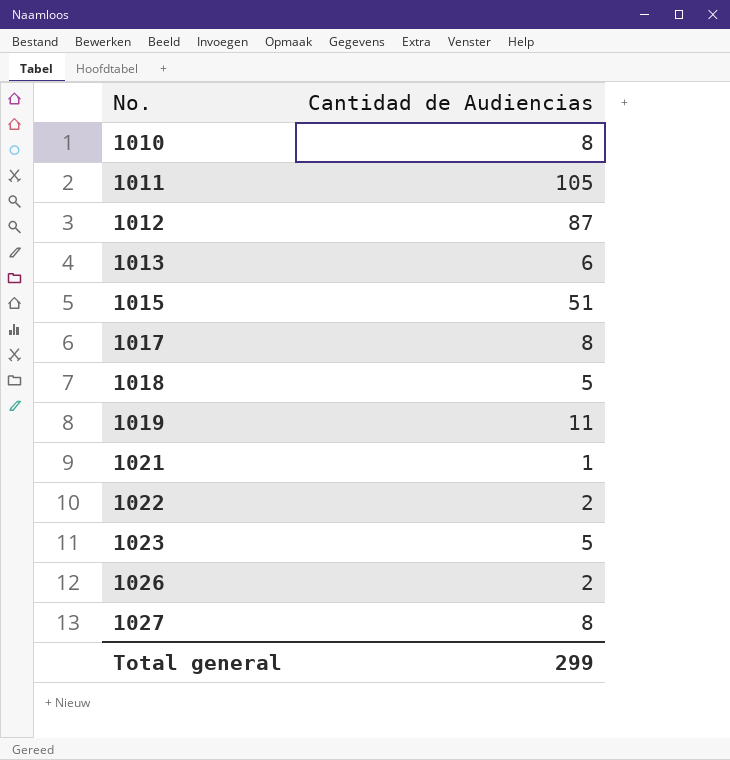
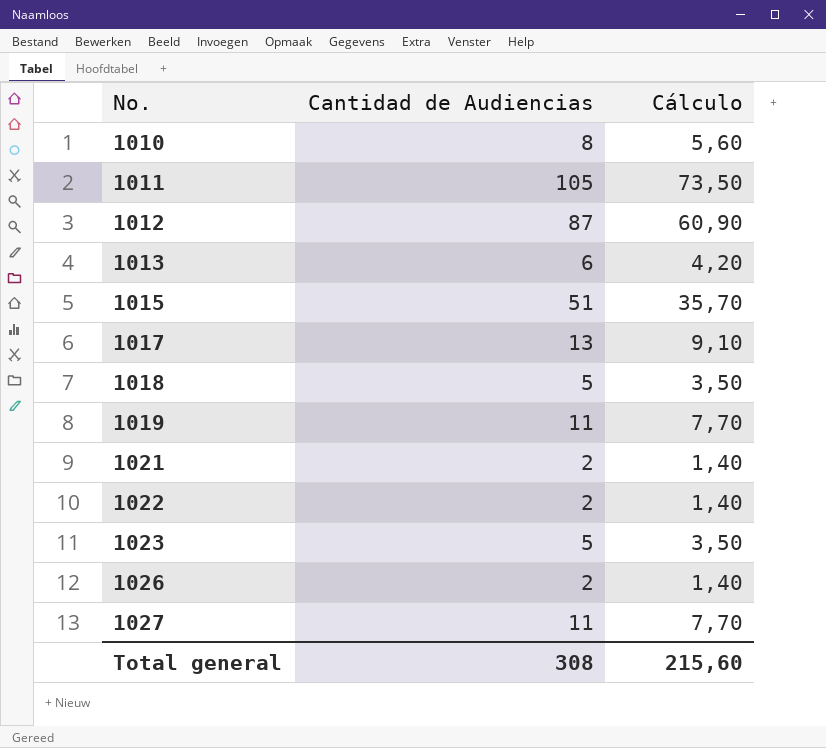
column Cálculo | formula: none -> [Cantidad de Audiencias] * 0,7
1017 | Cantidad de Audiencias: 8 -> 13
1021 | Cantidad de Audiencias: 1 -> 2
1027 | Cantidad de Audiencias: 8 -> 11
Total general | Cantidad de Audiencias: 299 -> 308

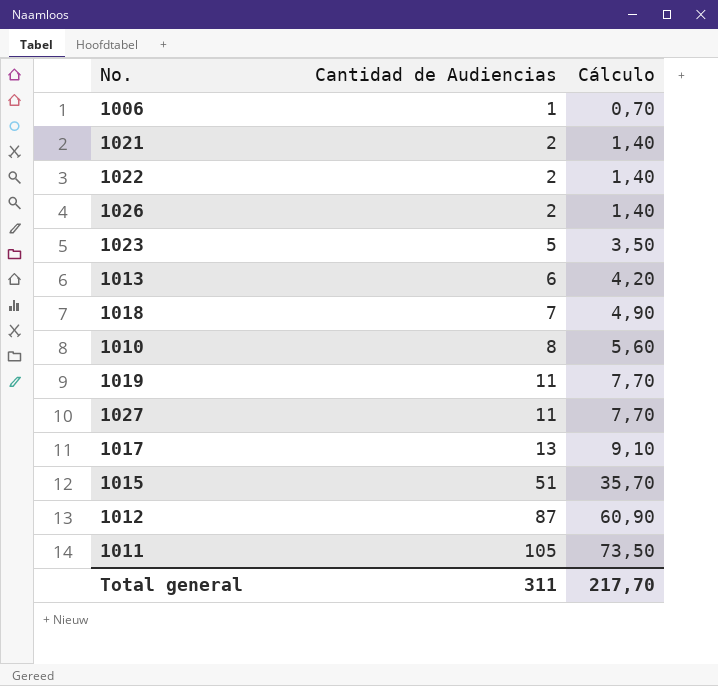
row order: No. ascending -> Cantidad de Audiencias ascending
row 1006: none -> 1 | 0,70
1018 | Cantidad de Audiencias: 5 -> 7
1018 | Cálculo: 3,50 -> 4,90
Total general | Cantidad de Audiencias: 308 -> 311
Total general | Cálculo: 215,60 -> 217,70

